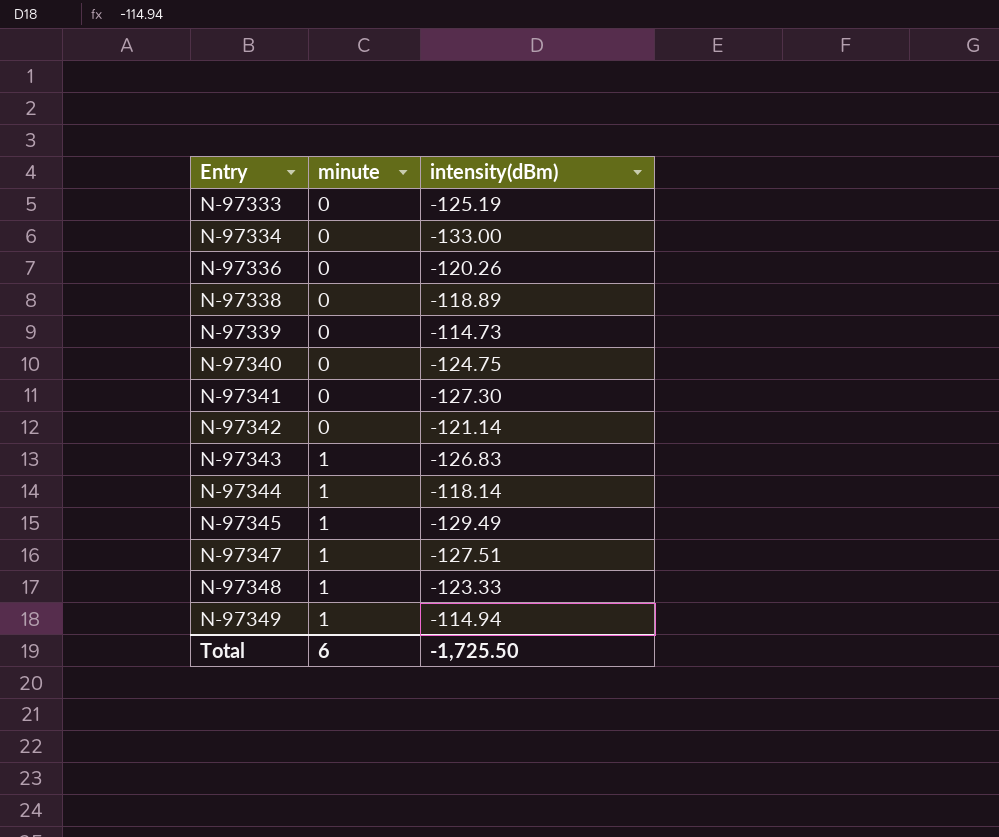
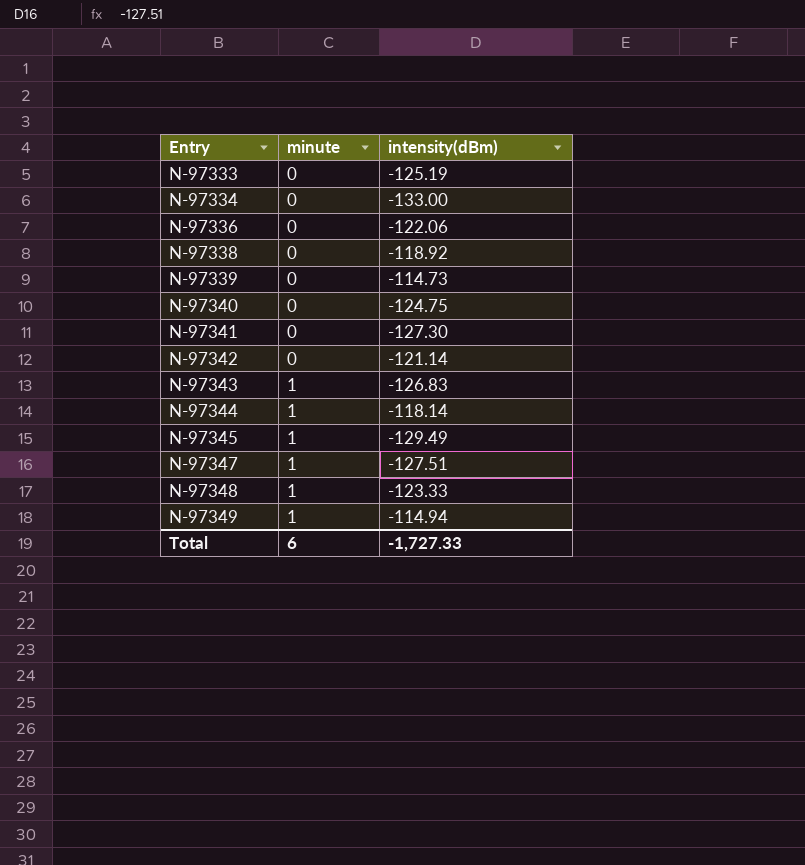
N-97336 | intensity(dBm): -120.26 -> -122.06
N-97338 | intensity(dBm): -118.89 -> -118.92
Total | intensity(dBm): -1,725.50 -> -1,727.33

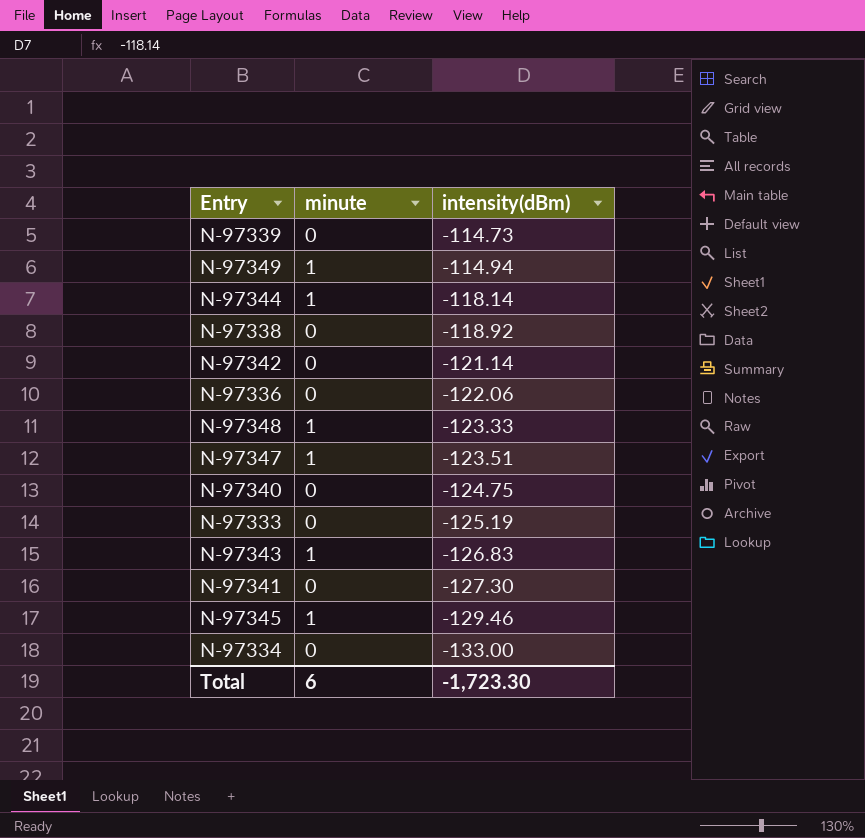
row order: Entry ascending -> intensity(dBm) descending
N-97347 | intensity(dBm): -127.51 -> -123.51
N-97345 | intensity(dBm): -129.49 -> -129.46
Total | intensity(dBm): -1,727.33 -> -1,723.30

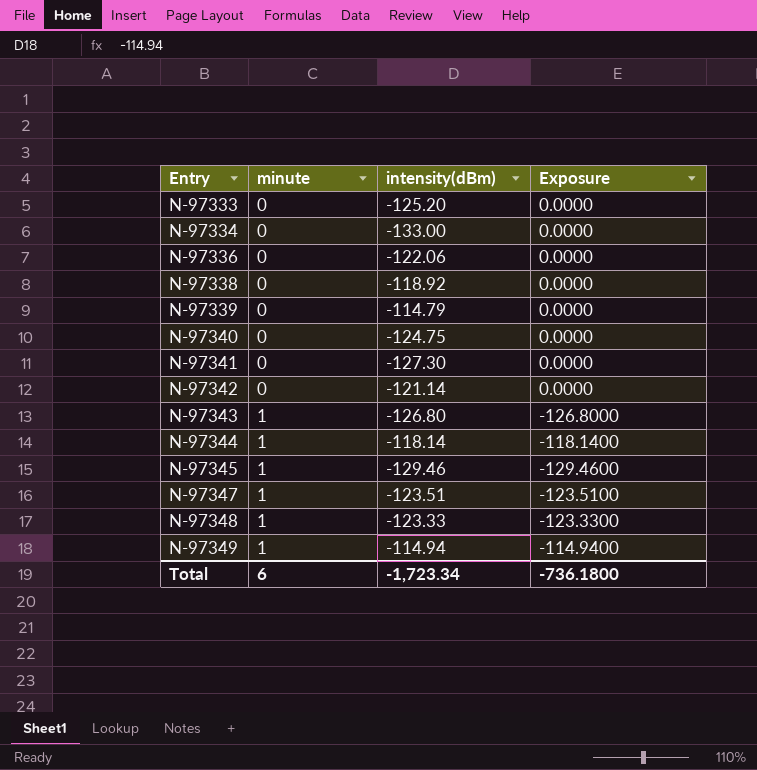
row order: intensity(dBm) descending -> Entry ascending
column Exposure | formula: none -> [minute] * [intensity(dBm)]
N-97333 | intensity(dBm): -125.19 -> -125.20
N-97339 | intensity(dBm): -114.73 -> -114.79
N-97343 | intensity(dBm): -126.83 -> -126.80
Total | intensity(dBm): -1,723.30 -> -1,723.34

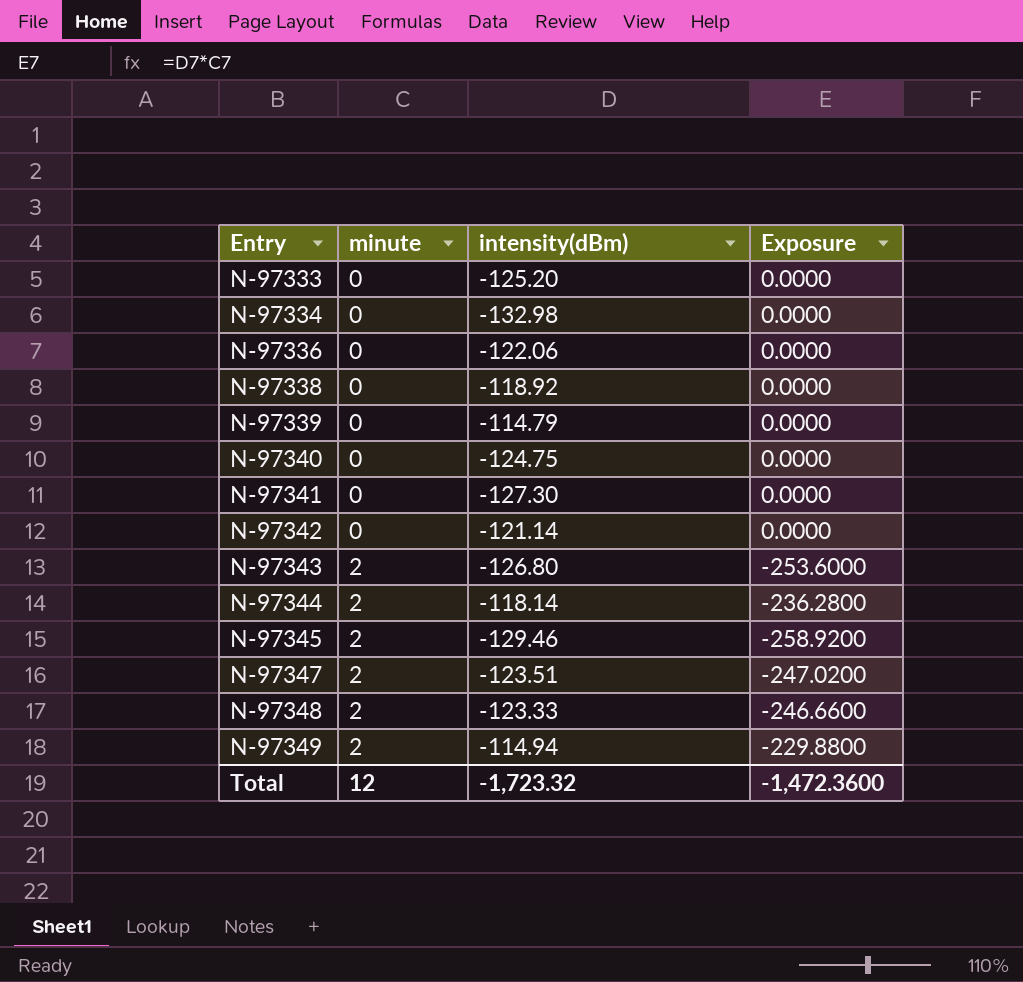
N-97334 | intensity(dBm): -133.00 -> -132.98
N-97343 | minute: 1 -> 2
N-97343 | Exposure: -126.8000 -> -253.6000
N-97344 | minute: 1 -> 2
N-97344 | Exposure: -118.1400 -> -236.2800
N-97345 | minute: 1 -> 2
N-97345 | Exposure: -129.4600 -> -258.9200
N-97347 | minute: 1 -> 2
N-97347 | Exposure: -123.5100 -> -247.0200
N-97348 | minute: 1 -> 2
N-97348 | Exposure: -123.3300 -> -246.6600
N-97349 | minute: 1 -> 2
N-97349 | Exposure: -114.9400 -> -229.8800
Total | minute: 6 -> 12
Total | intensity(dBm): -1,723.34 -> -1,723.32
Total | Exposure: -736.1800 -> -1,472.3600

